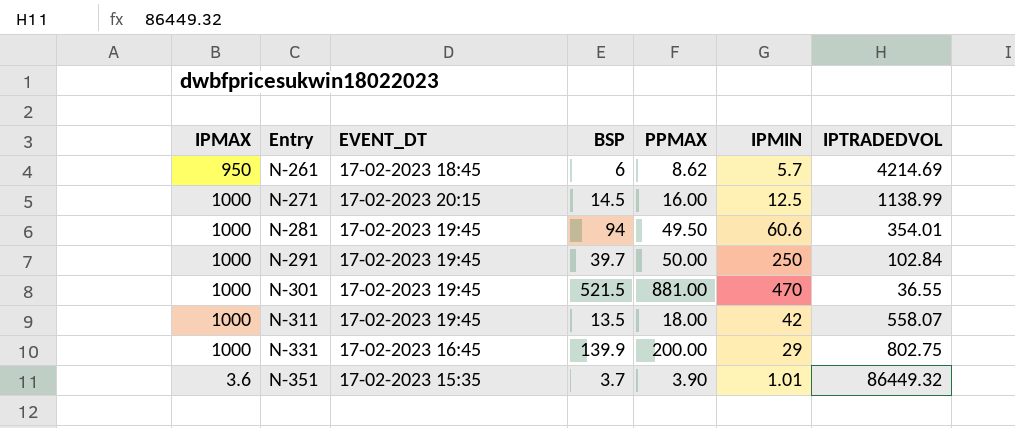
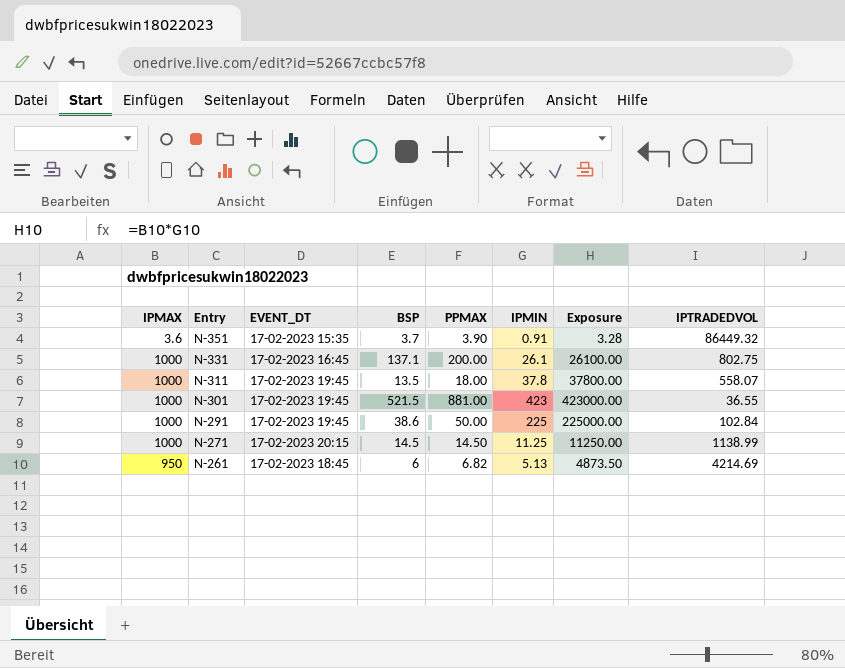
row order: Entry ascending -> Entry descending
column Exposure | formula: none -> [IPMAX] * [IPMIN]
row N-281: 1000 | 17-02-2023 19:45 | 94 | 49.50 | 60.6 | 354.01 -> none
N-351 | IPMIN: 1.01 -> 0.91
N-331 | BSP: 139.9 -> 137.1
N-331 | IPMIN: 29 -> 26.1
N-311 | IPMIN: 42 -> 37.8
N-301 | IPMIN: 470 -> 423
N-291 | BSP: 39.7 -> 38.6
N-291 | IPMIN: 250 -> 225
N-271 | PPMAX: 16.00 -> 14.50
N-271 | IPMIN: 12.5 -> 11.25
N-261 | PPMAX: 8.62 -> 6.82
N-261 | IPMIN: 5.7 -> 5.13

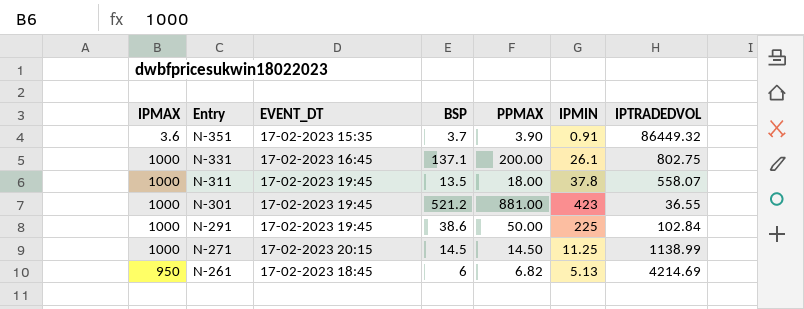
column Exposure | formula: [IPMAX] * [IPMIN] -> none
N-301 | BSP: 521.5 -> 521.2

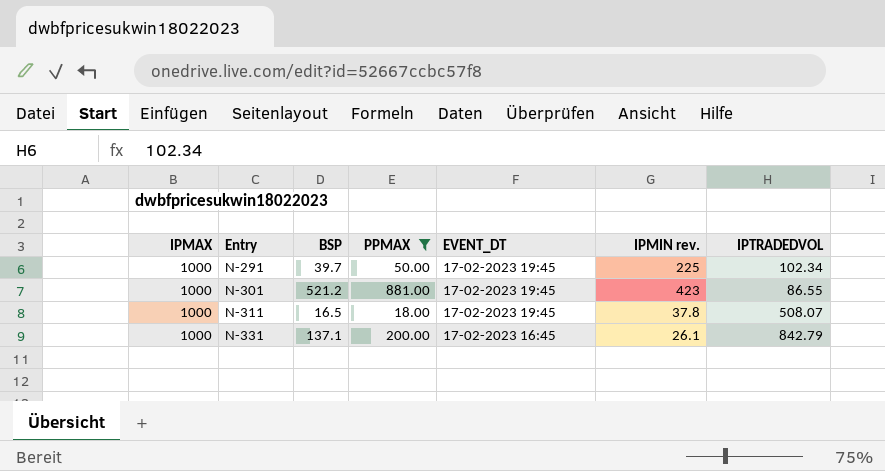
filter: none -> PPMAX >= 18.00
row order: Entry descending -> Entry ascending
column EVENT_DT | position: 3 -> 5
column name: IPMIN -> IPMIN rev.
N-291 | BSP: 38.6 -> 39.7
N-291 | IPTRADEDVOL: 102.84 -> 102.34
N-301 | IPTRADEDVOL: 36.55 -> 86.55
N-311 | BSP: 13.5 -> 16.5
N-311 | IPTRADEDVOL: 558.07 -> 508.07
N-331 | IPTRADEDVOL: 802.75 -> 842.79

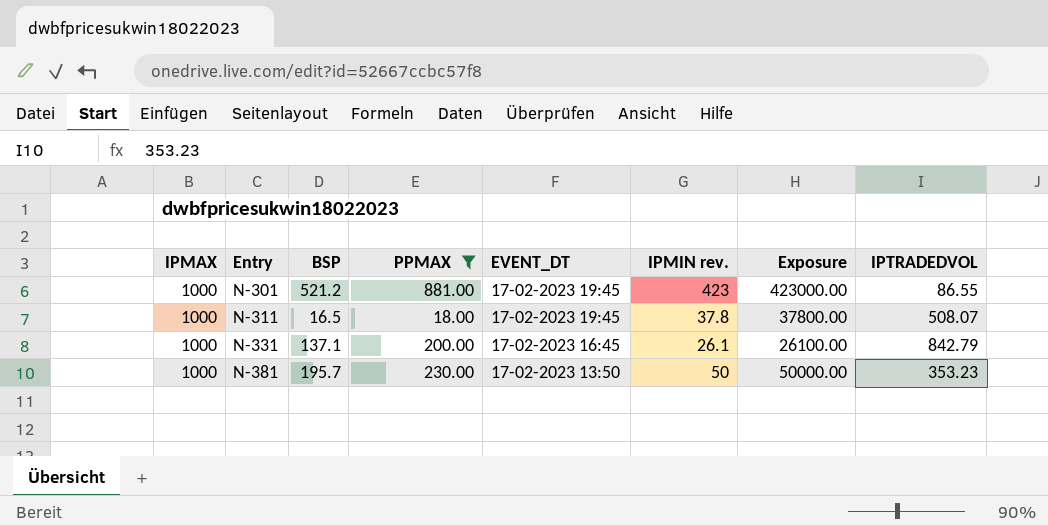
column Exposure | formula: none -> [IPMAX] * [IPMIN rev.]
row N-291: 1000 | 39.7 | 50.00 | 17-02-2023 19:45 | 225 | 102.34 -> none
row N-381: none -> 1000 | 195.7 | 230.00 | 17-02-2023 13:50 | 50 | 50000.00 | 353.23

